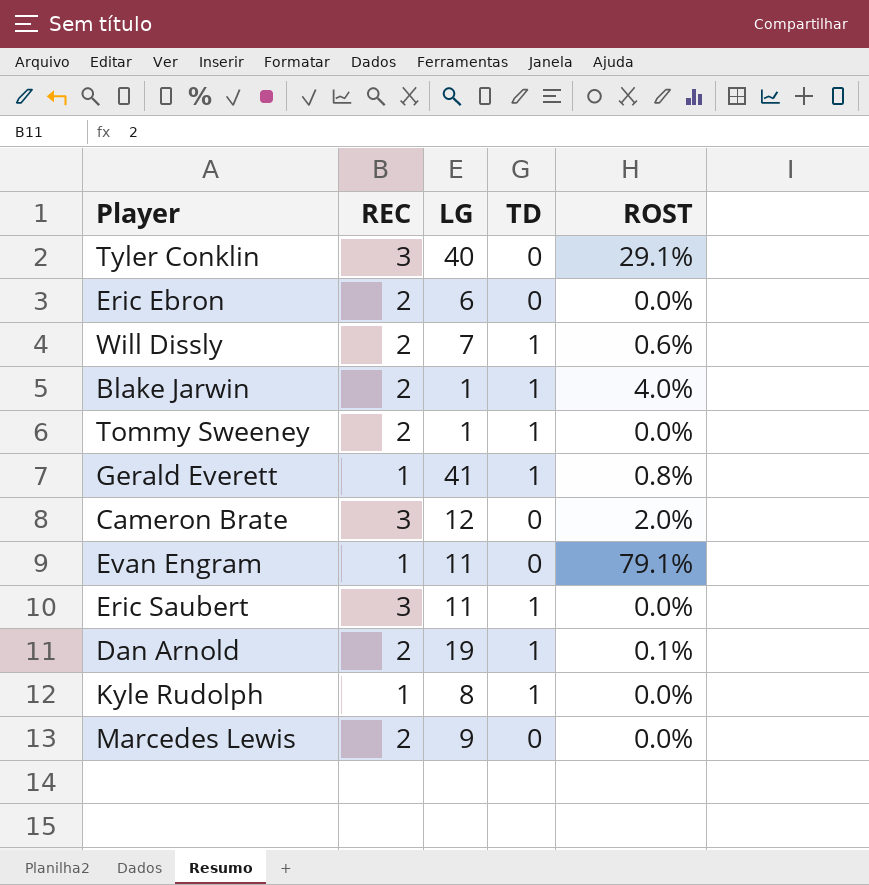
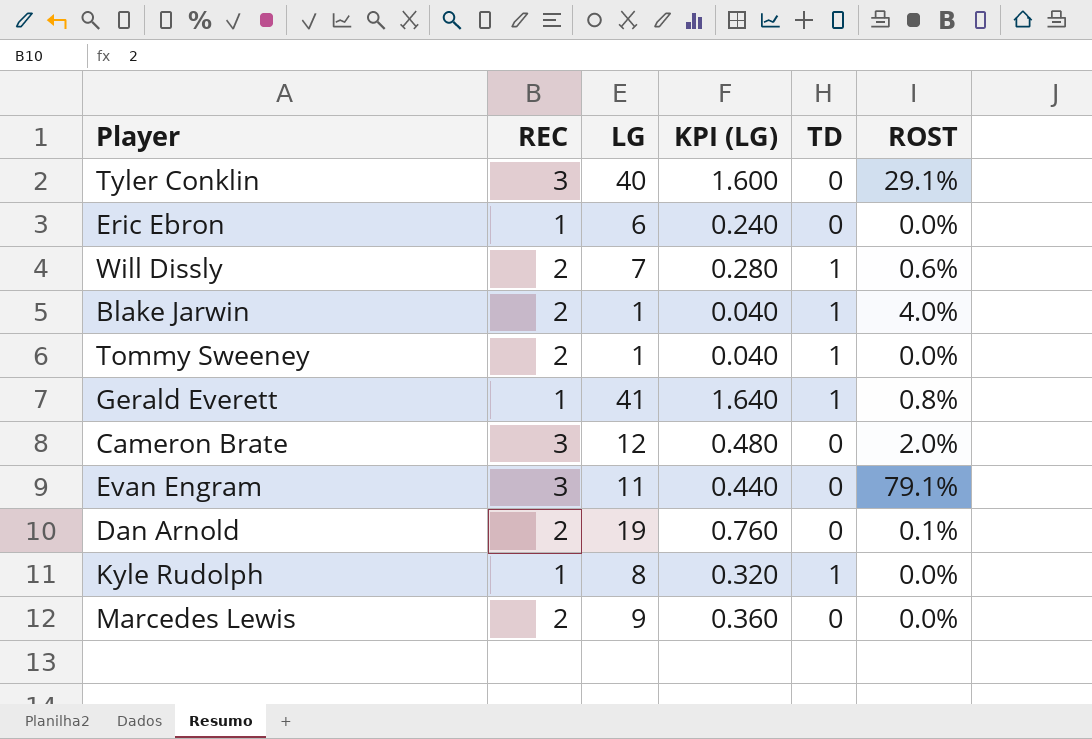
column KPI (LG) | formula: none -> [LG] * 0.04
row Eric Saubert: 3 | 11 | 1 | 0.0% -> none
Eric Ebron | REC: 2 -> 1
Evan Engram | REC: 1 -> 3
Dan Arnold | TD: 1 -> 0

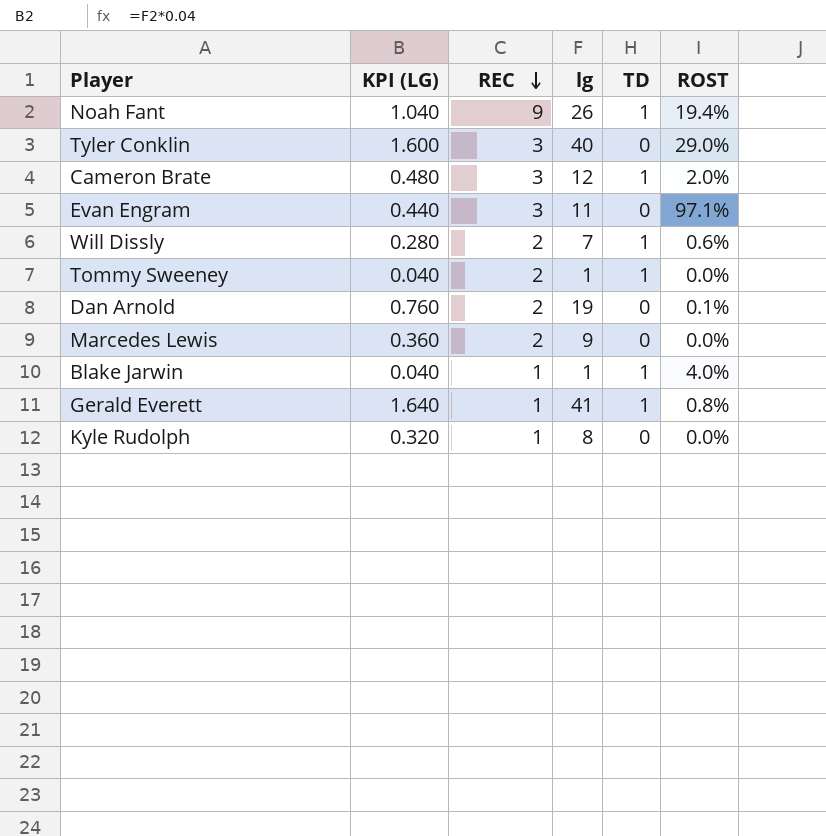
row order: none -> REC descending
column KPI (LG) | position: 4 -> 2
column name: LG -> lg
row Eric Ebron: 1 | 6 | 0.240 | 0 | 0.0% -> none
row Noah Fant: none -> 1.040 | 9 | 26 | 1 | 19.4%
Tyler Conklin | ROST: 29.1% -> 29.0%
Cameron Brate | TD: 0 -> 1
Evan Engram | ROST: 79.1% -> 97.1%
Blake Jarwin | REC: 2 -> 1
Kyle Rudolph | TD: 1 -> 0

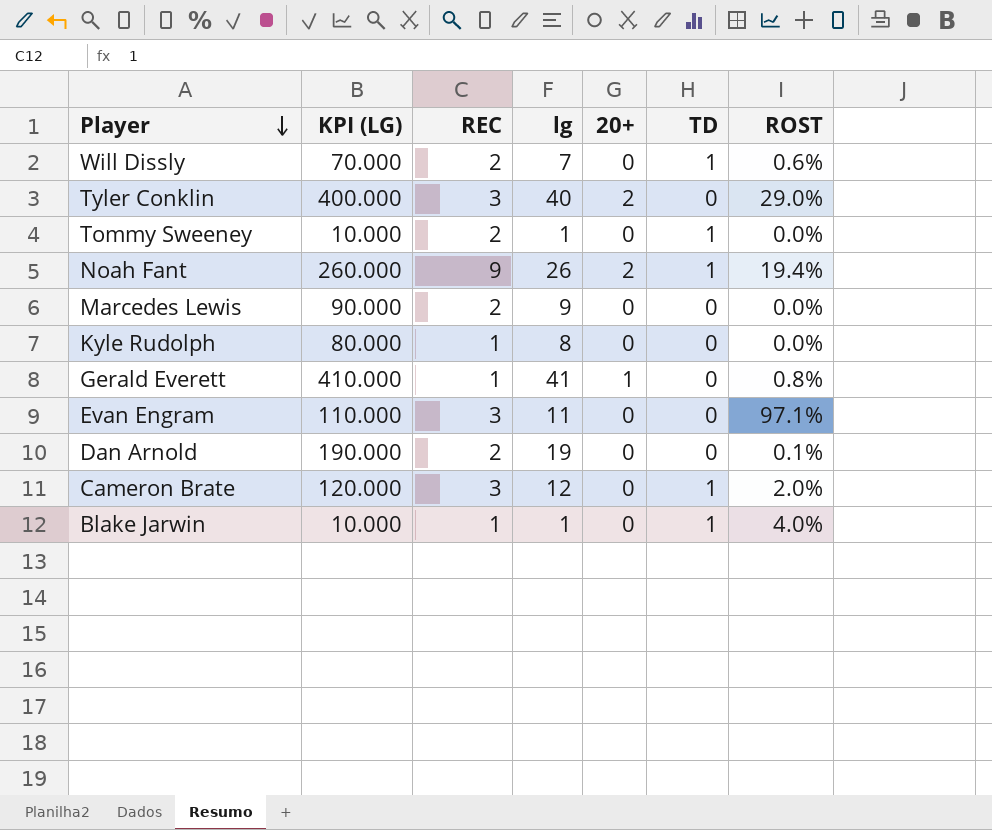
row order: REC descending -> Player descending
column KPI (LG) | formula: [lg] * 0.04 -> [lg] * 10
column 20+ | position: none -> 5
Gerald Everett | TD: 1 -> 0

